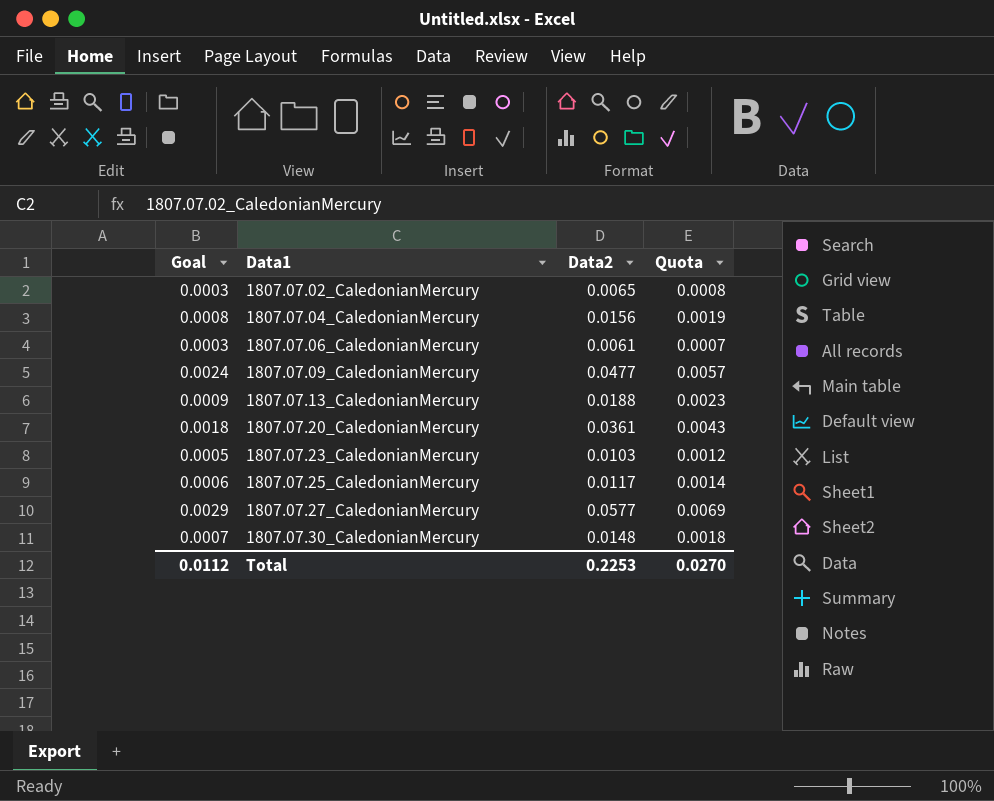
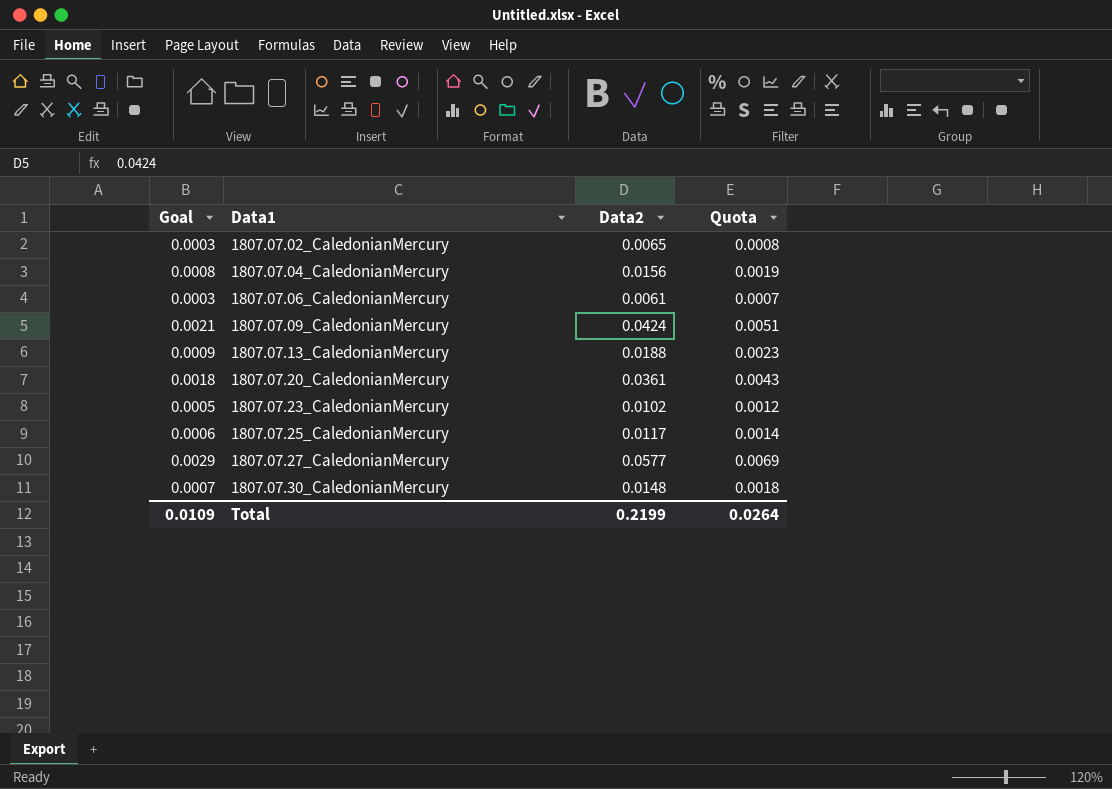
1807.07.09_CaledonianMercury | Goal: 0.0024 -> 0.0021
1807.07.09_CaledonianMercury | Data2: 0.0477 -> 0.0424
1807.07.09_CaledonianMercury | Quota: 0.0057 -> 0.0051
1807.07.23_CaledonianMercury | Data2: 0.0103 -> 0.0102
Total | Goal: 0.0112 -> 0.0109
Total | Data2: 0.2253 -> 0.2199
Total | Quota: 0.0270 -> 0.0264

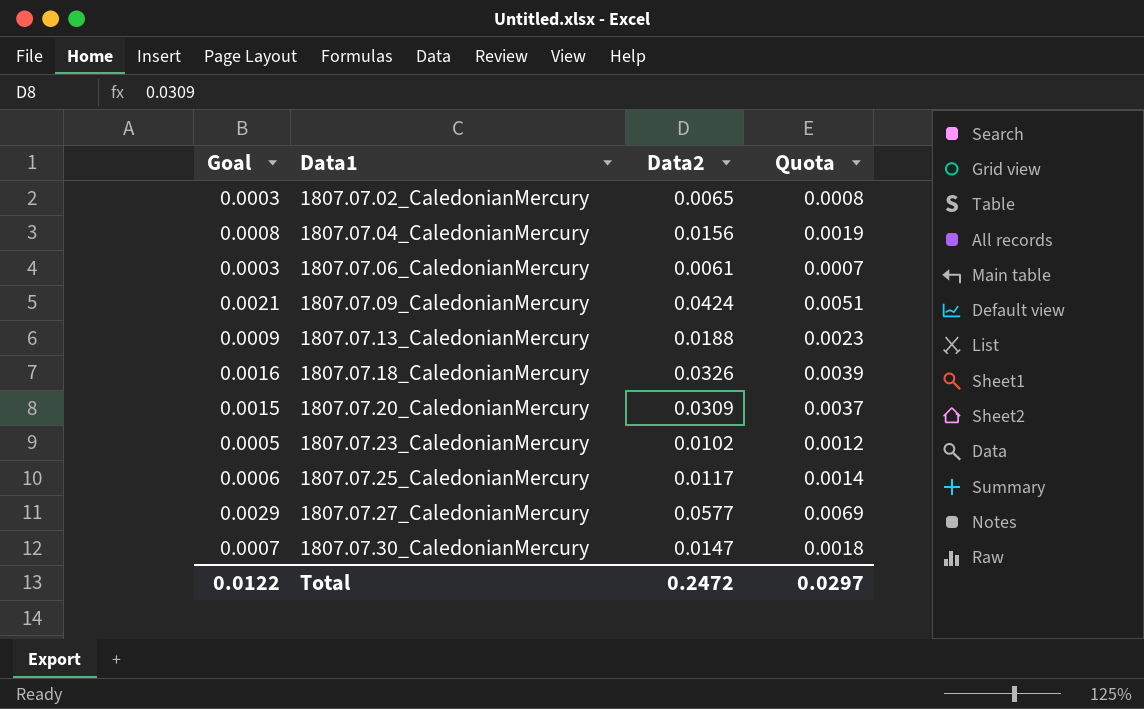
row 1807.07.18_CaledonianMercury: none -> 0.0016 | 0.0326 | 0.0039
1807.07.20_CaledonianMercury | Goal: 0.0018 -> 0.0015
1807.07.20_CaledonianMercury | Data2: 0.0361 -> 0.0309
1807.07.20_CaledonianMercury | Quota: 0.0043 -> 0.0037
1807.07.30_CaledonianMercury | Data2: 0.0148 -> 0.0147
Total | Goal: 0.0109 -> 0.0122
Total | Data2: 0.2199 -> 0.2472
Total | Quota: 0.0264 -> 0.0297

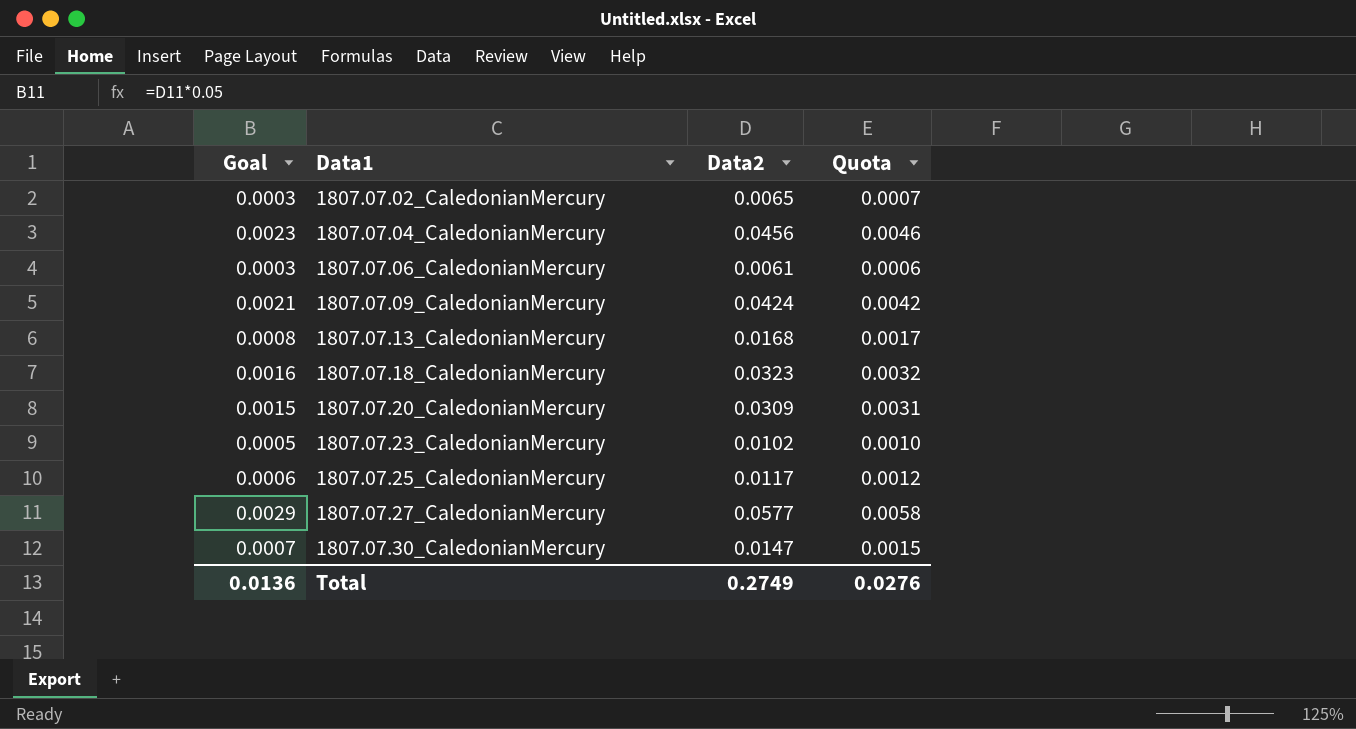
column Quota | formula: [Data2] * 0.12 -> [Data2] * 0.1
1807.07.04_CaledonianMercury | Goal: 0.0008 -> 0.0023
1807.07.04_CaledonianMercury | Data2: 0.0156 -> 0.0456
1807.07.13_CaledonianMercury | Goal: 0.0009 -> 0.0008
1807.07.13_CaledonianMercury | Data2: 0.0188 -> 0.0168
1807.07.18_CaledonianMercury | Data2: 0.0326 -> 0.0323
Total | Goal: 0.0122 -> 0.0136
Total | Data2: 0.2472 -> 0.2749
Total | Quota: 0.0297 -> 0.0276

